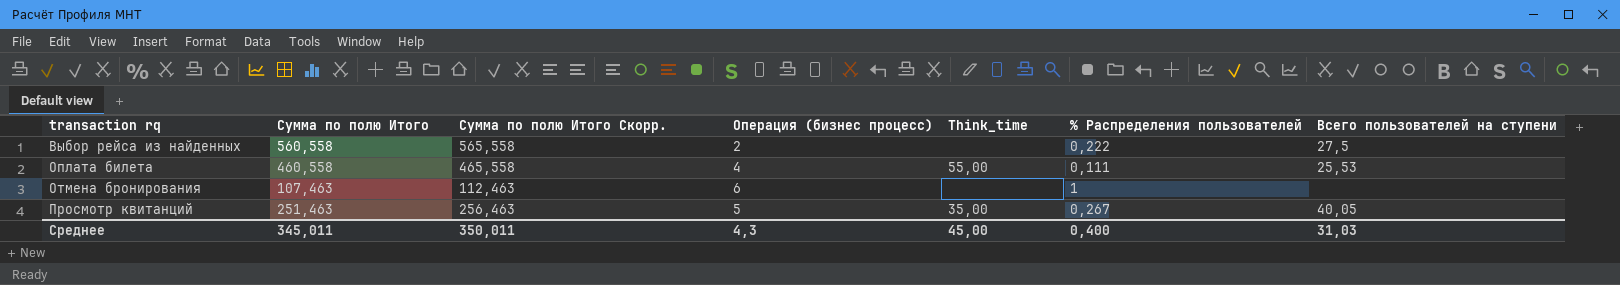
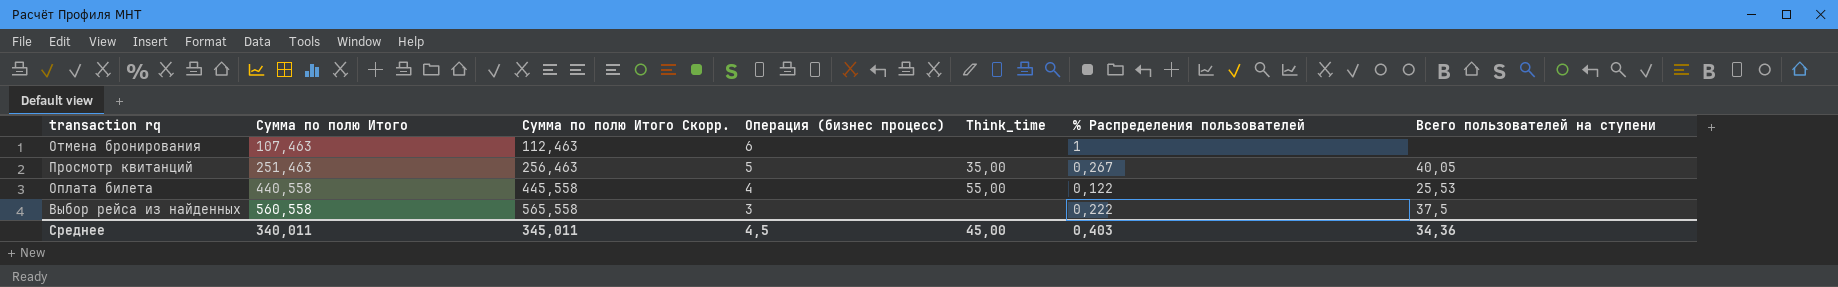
row order: transaction rq ascending -> Сумма по полю Итого ascending
Оплата билета | Сумма по полю Итого: 460,558 -> 440,558
Оплата билета | Сумма по полю Итого Скорр.: 465,558 -> 445,558
Оплата билета | % Распределения пользователей: 0,111 -> 0,122
Выбор рейса из найденных | Операция (бизнес процесс): 2 -> 3
Выбор рейса из найденных | Всего пользователей на ступени: 27,5 -> 37,5
Среднее | Сумма по полю Итого: 345,011 -> 340,011
Среднее | Сумма по полю Итого Скорр.: 350,011 -> 345,011
Среднее | Операция (бизнес процесс): 4,3 -> 4,5
Среднее | % Распределения пользователей: 0,400 -> 0,403
Среднее | Всего пользователей на ступени: 31,03 -> 34,36

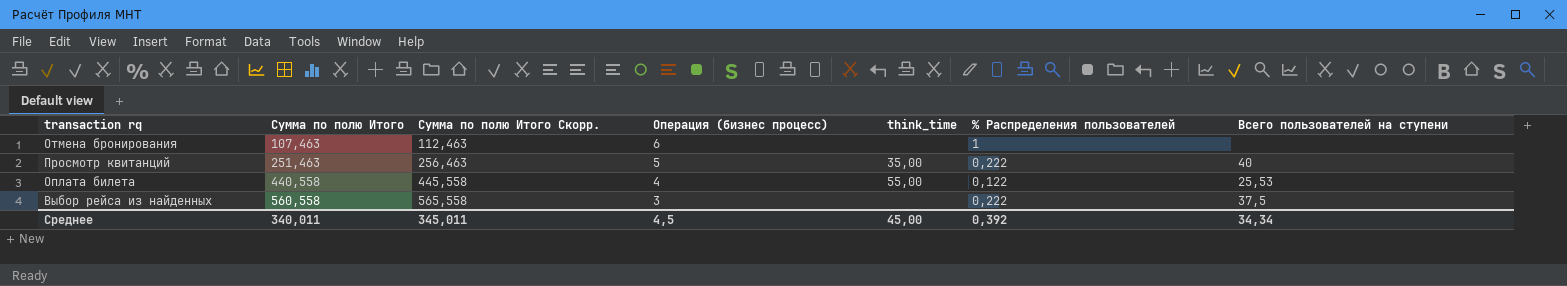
column name: Think_time -> think_time
Просмотр квитанций | % Распределения пользователей: 0,267 -> 0,222
Просмотр квитанций | Всего пользователей на ступени: 40,05 -> 40
Среднее | % Распределения пользователей: 0,403 -> 0,392
Среднее | Всего пользователей на ступени: 34,36 -> 34,34

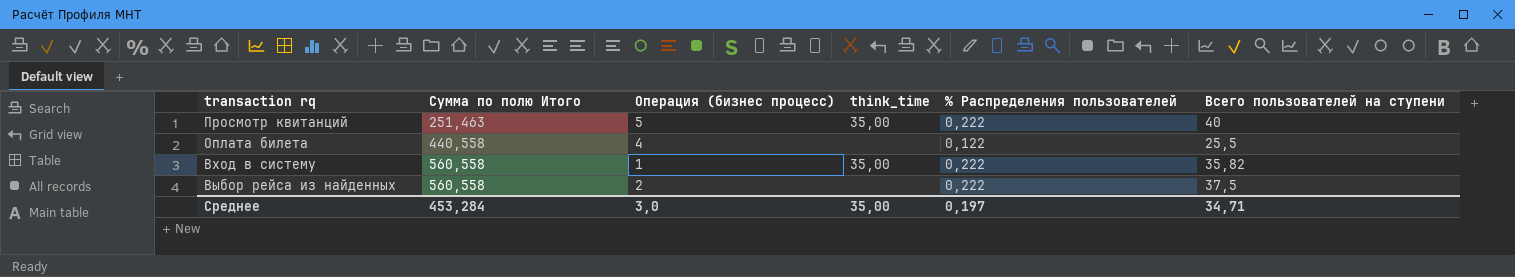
column Сумма по полю Итого Скорр. | formula: [Сумма по полю Итого] + 5 -> none
row Отмена бронирования: 107,463 | 112,463 | 6 | none | 1 | none -> none
Оплата билета | think_time: 55,00 -> none
Оплата билета | Всего пользователей на ступени: 25,53 -> 25,5
row Вход в систему: none -> 560,558 | 1 | 35,00 | 0,222 | 35,82
Выбор рейса из найденных | Операция (бизнес процесс): 3 -> 2
Среднее | Сумма по полю Итого: 340,011 -> 453,284
Среднее | Операция (бизнес процесс): 4,5 -> 3,0
Среднее | think_time: 45,00 -> 35,00
Среднее | % Распределения пользователей: 0,392 -> 0,197
Среднее | Всего пользователей на ступени: 34,34 -> 34,71

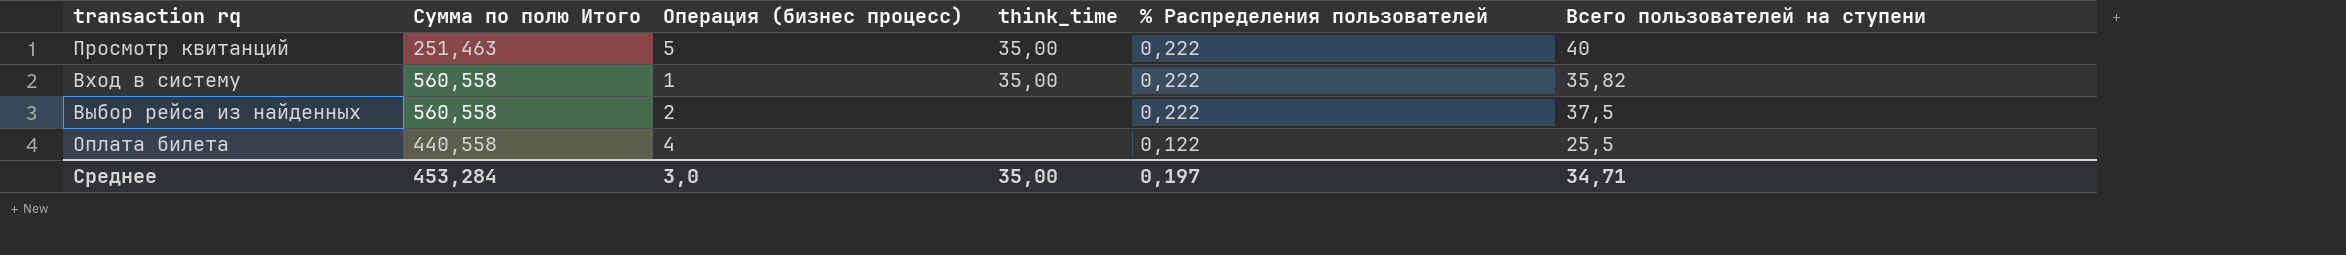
row order: Сумма по полю Итого ascending -> % Распределения пользователей descending

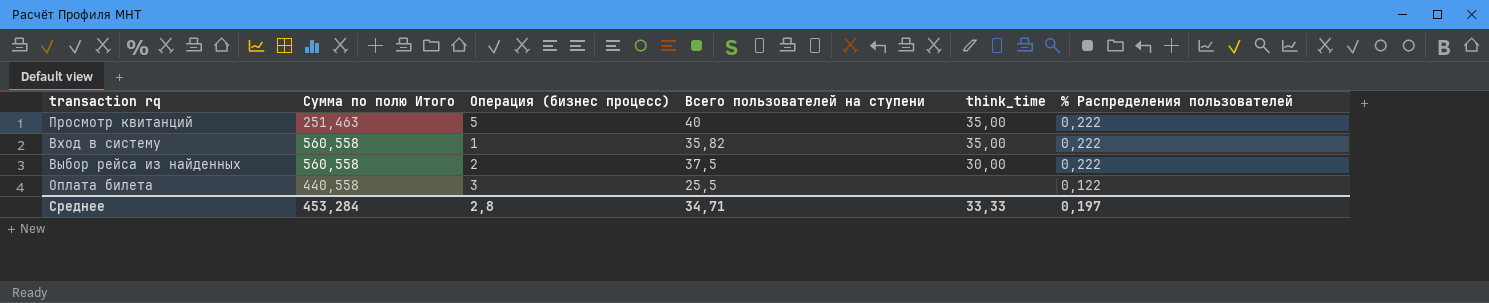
column Всего пользователей на ступени | position: 6 -> 4
Выбор рейса из найденных | think_time: none -> 30,00
Оплата билета | Операция (бизнес процесс): 4 -> 3
Среднее | Операция (бизнес процесс): 3,0 -> 2,8
Среднее | think_time: 35,00 -> 33,33

